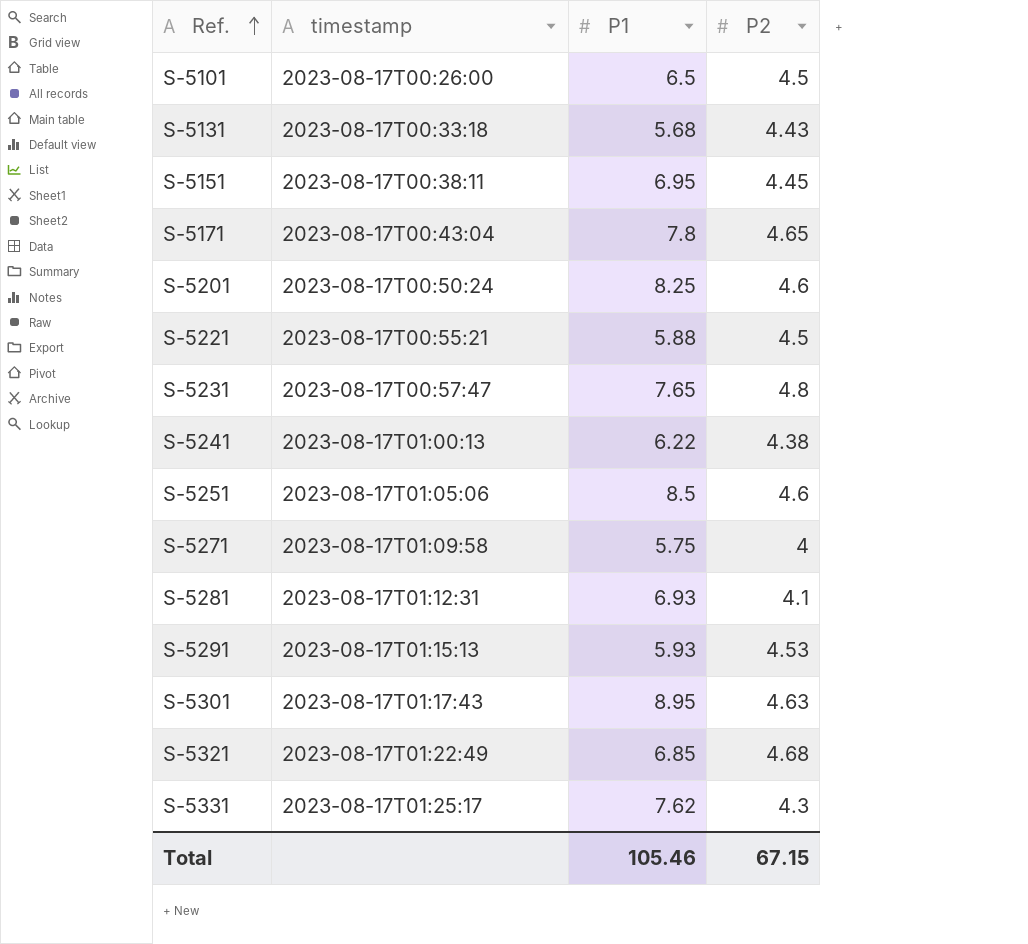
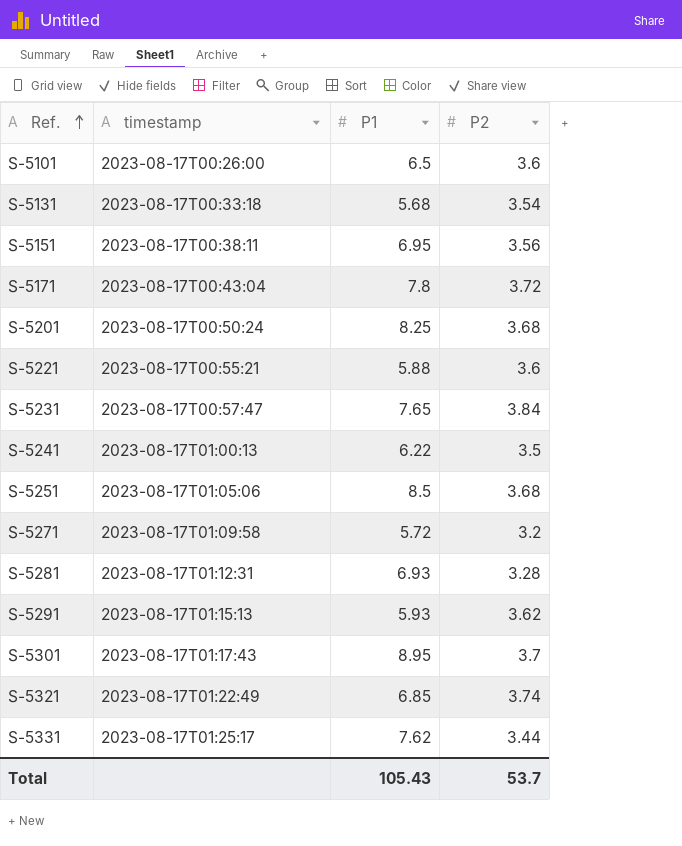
S-5101 | P2: 4.5 -> 3.6
S-5131 | P2: 4.43 -> 3.54
S-5151 | P2: 4.45 -> 3.56
S-5171 | P2: 4.65 -> 3.72
S-5201 | P2: 4.6 -> 3.68
S-5221 | P2: 4.5 -> 3.6
S-5231 | P2: 4.8 -> 3.84
S-5241 | P2: 4.38 -> 3.5
S-5251 | P2: 4.6 -> 3.68
S-5271 | P1: 5.75 -> 5.72
S-5271 | P2: 4 -> 3.2
S-5281 | P2: 4.1 -> 3.28
S-5291 | P2: 4.53 -> 3.62
S-5301 | P2: 4.63 -> 3.7
S-5321 | P2: 4.68 -> 3.74
S-5331 | P2: 4.3 -> 3.44
Total | P1: 105.46 -> 105.43
Total | P2: 67.15 -> 53.7

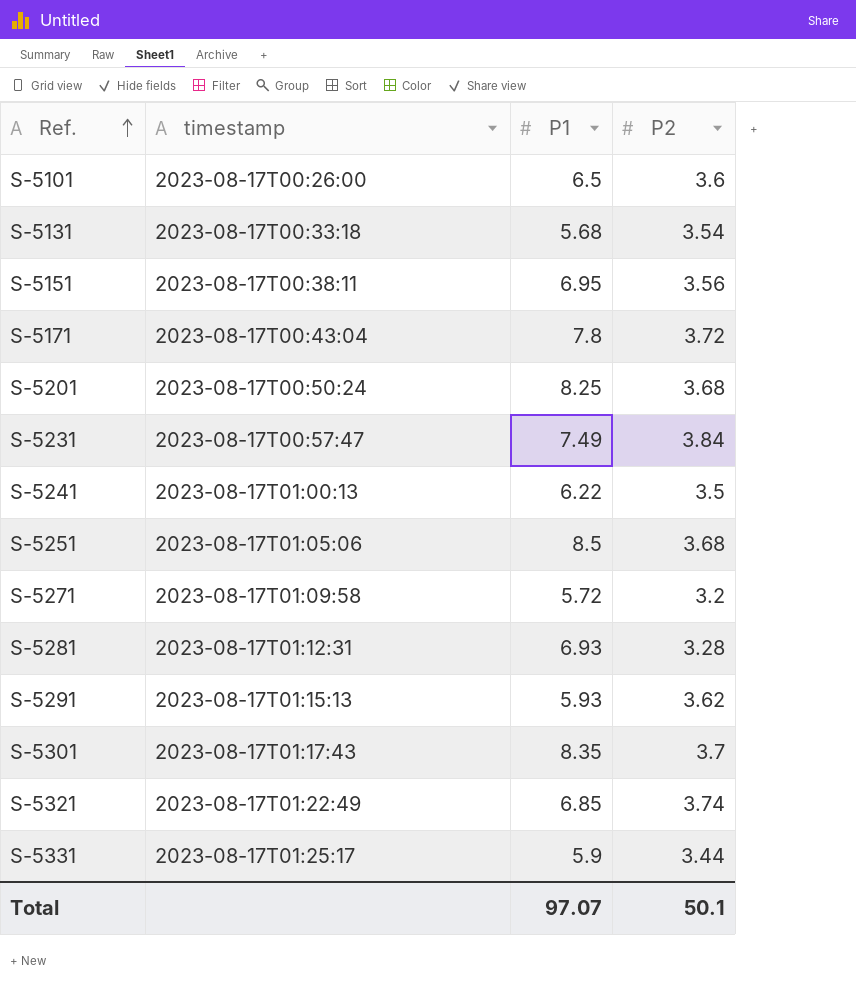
row S-5221: 2023-08-17T00:55:21 | 5.88 | 3.6 -> none
S-5231 | P1: 7.65 -> 7.49
S-5301 | P1: 8.95 -> 8.35
S-5331 | P1: 7.62 -> 5.9
Total | P1: 105.43 -> 97.07
Total | P2: 53.7 -> 50.1

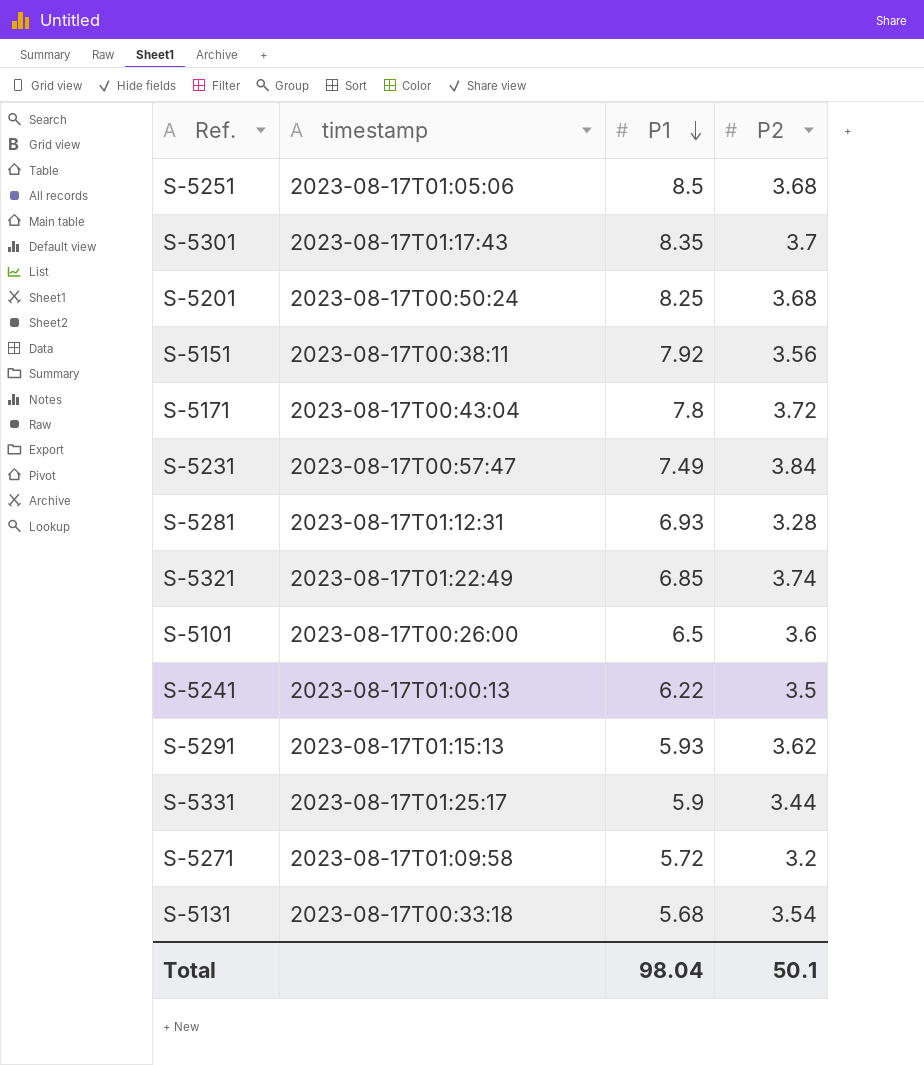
row order: Ref. ascending -> P1 descending
S-5151 | P1: 6.95 -> 7.92
Total | P1: 97.07 -> 98.04

